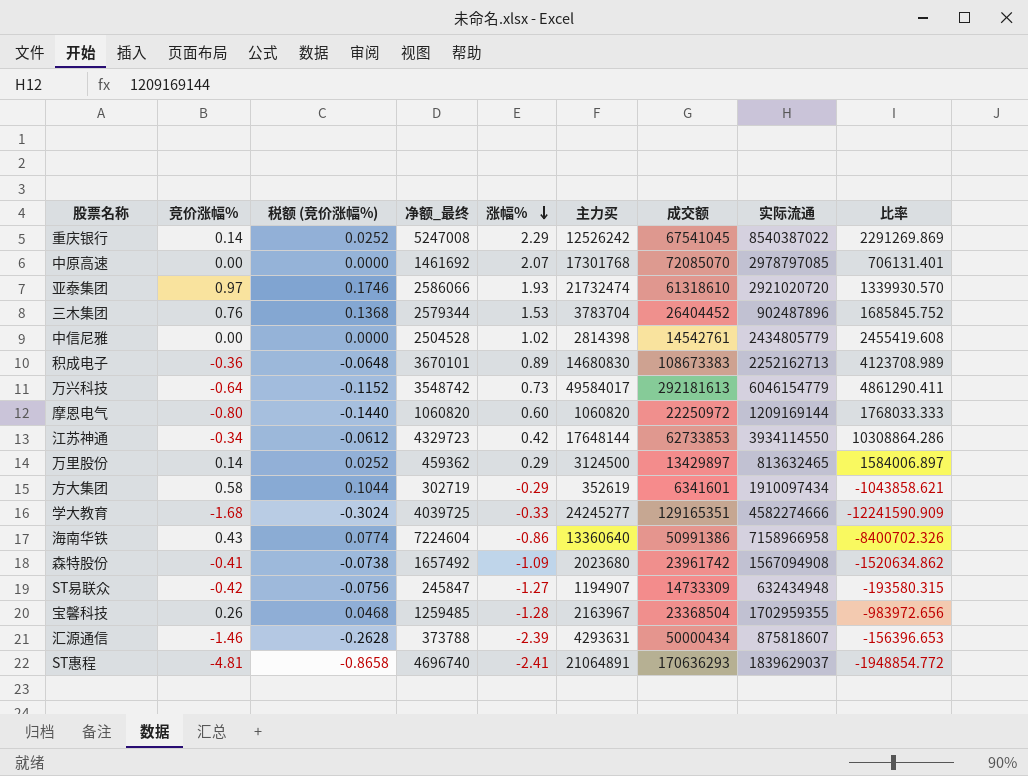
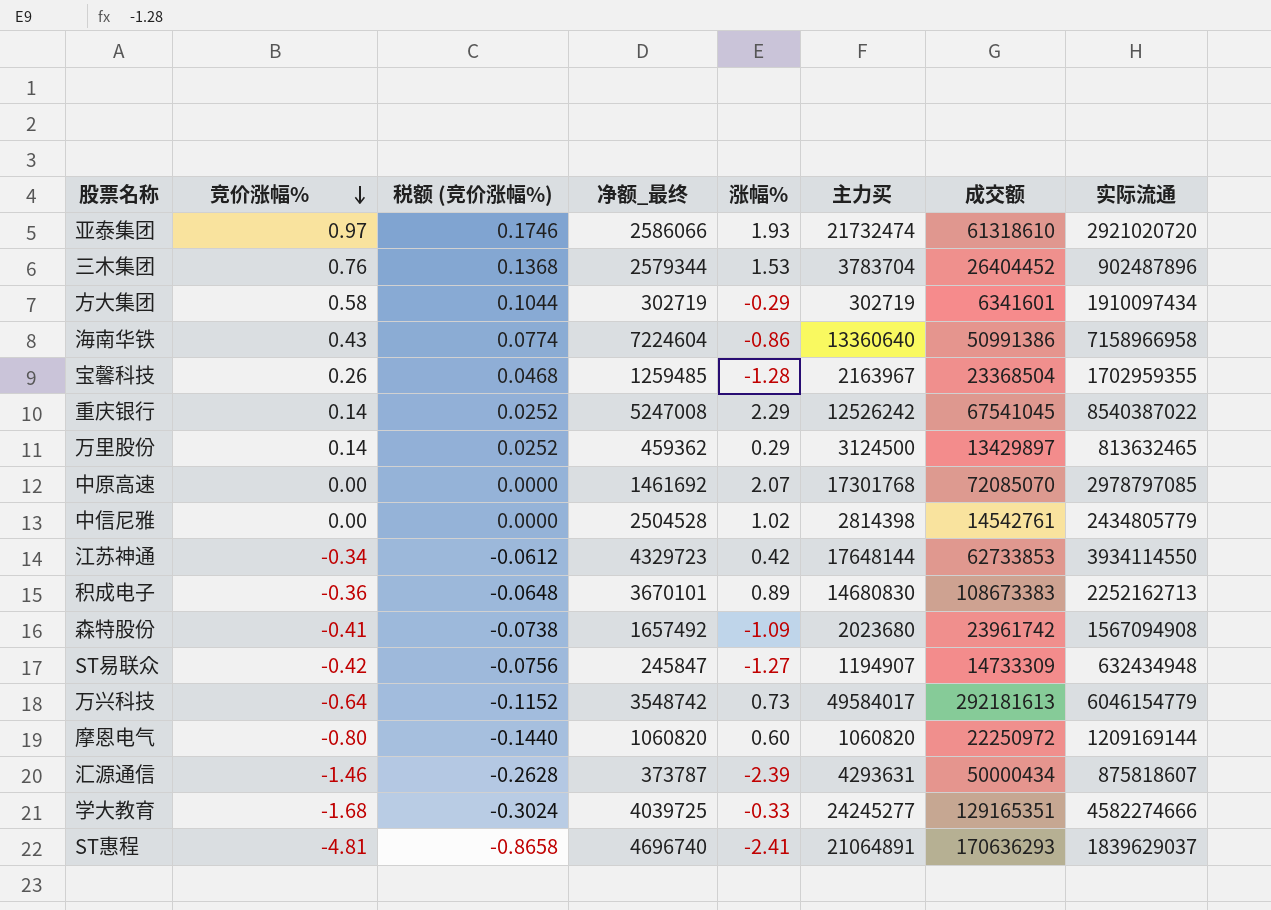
row order: 涨幅% descending -> 竞价涨幅% descending
column 比率 | formula: [净额_最终] / [涨幅%] -> none
方大集团 | 主力买: 352619 -> 302719
汇源通信 | 净额_最终: 373788 -> 373787

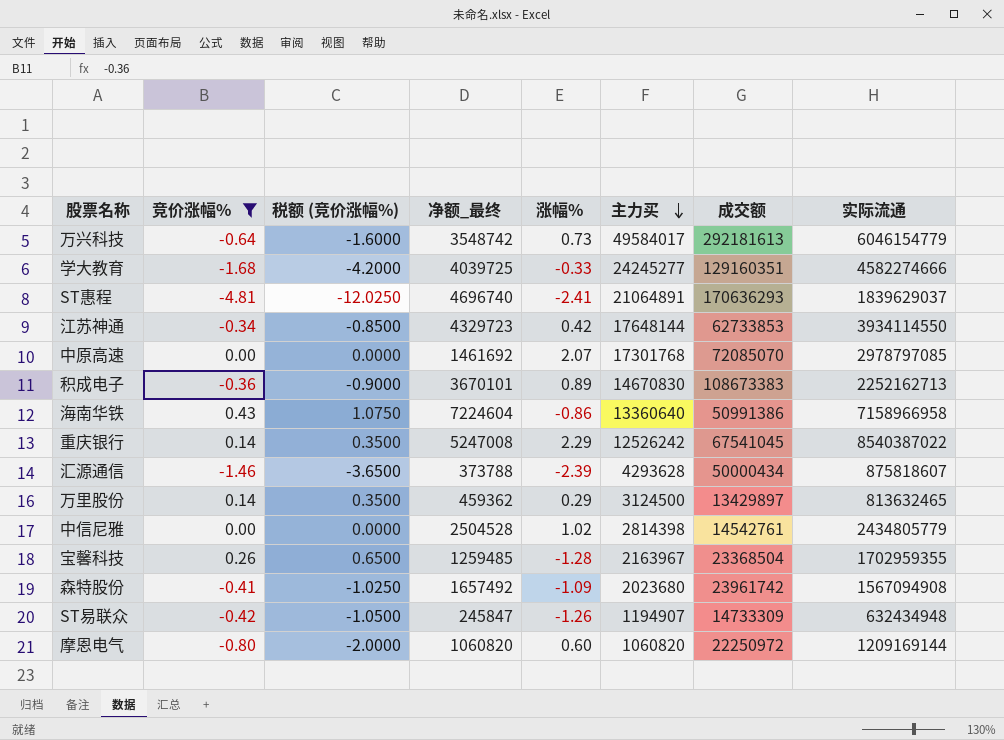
filter: none -> 竞价涨幅% <= 0.43
row order: 竞价涨幅% descending -> 主力买 descending
column 税额 (竞价涨幅%) | formula: [竞价涨幅%] * 0.18 -> [竞价涨幅%] * 2.5
学大教育 | 成交额: 129165351 -> 129160351
积成电子 | 主力买: 14680830 -> 14670830
汇源通信 | 净额_最终: 373787 -> 373788
汇源通信 | 主力买: 4293631 -> 4293628
ST易联众 | 涨幅%: -1.27 -> -1.26

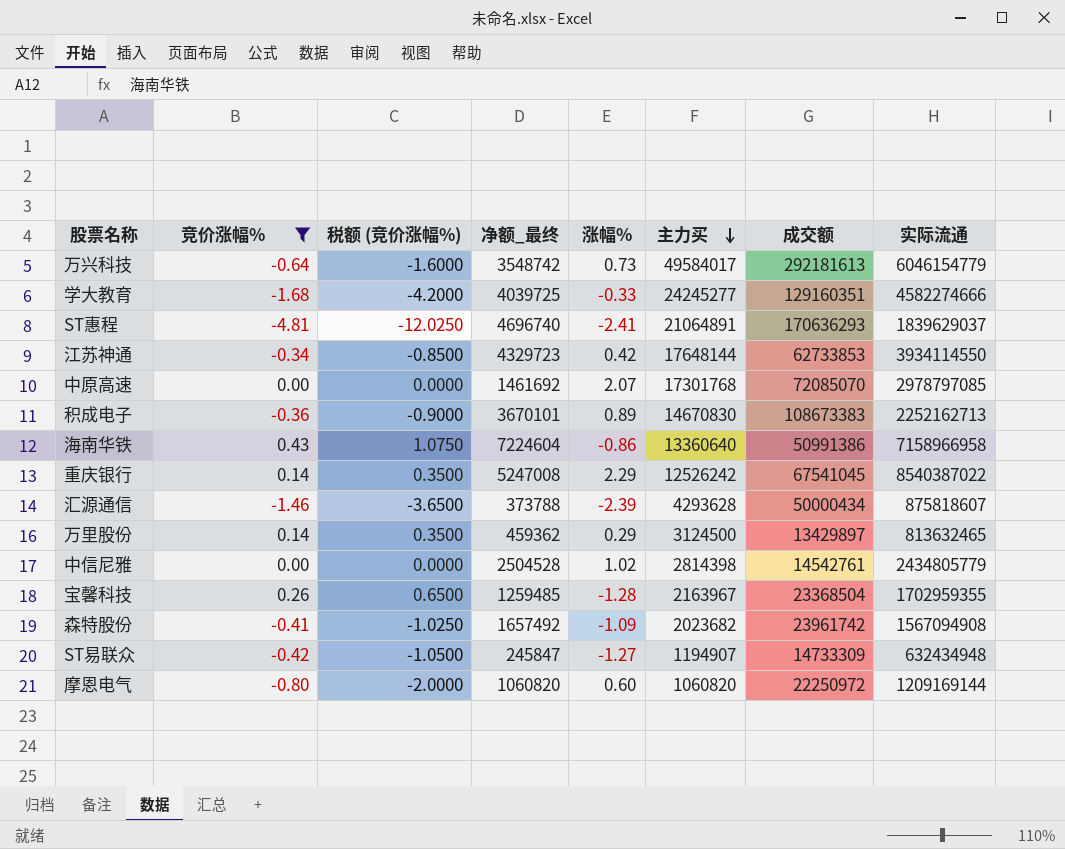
森特股份 | 主力买: 2023680 -> 2023682
ST易联众 | 涨幅%: -1.26 -> -1.27

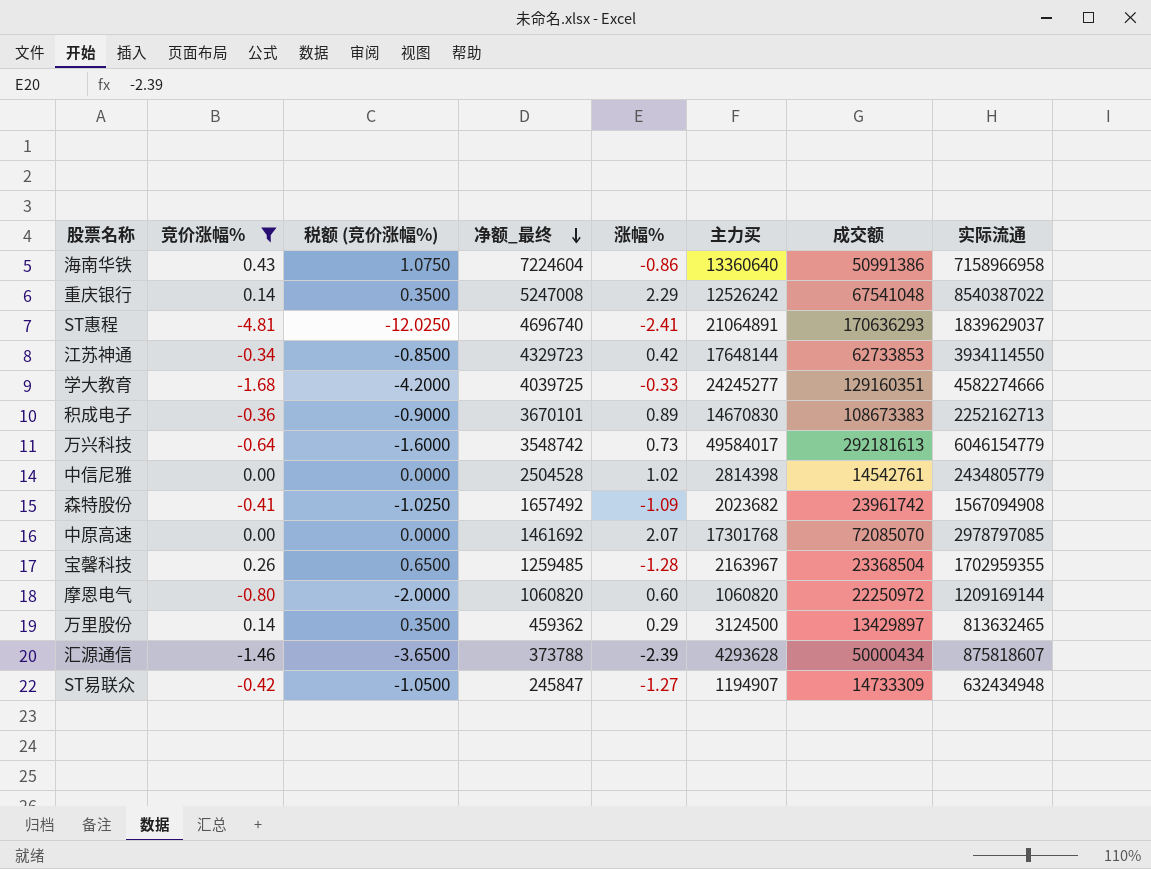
row order: 主力买 descending -> 净额_最终 descending
重庆银行 | 成交额: 67541045 -> 67541048

